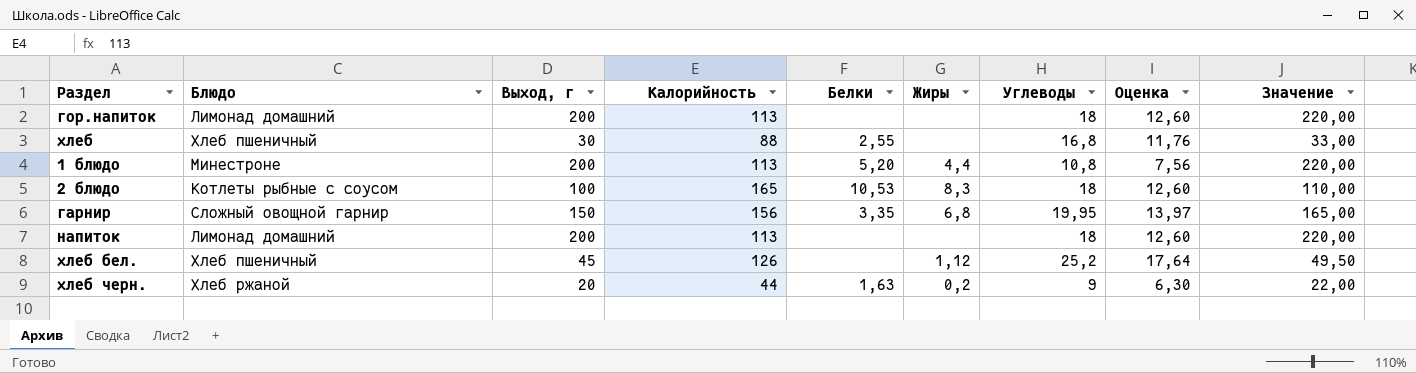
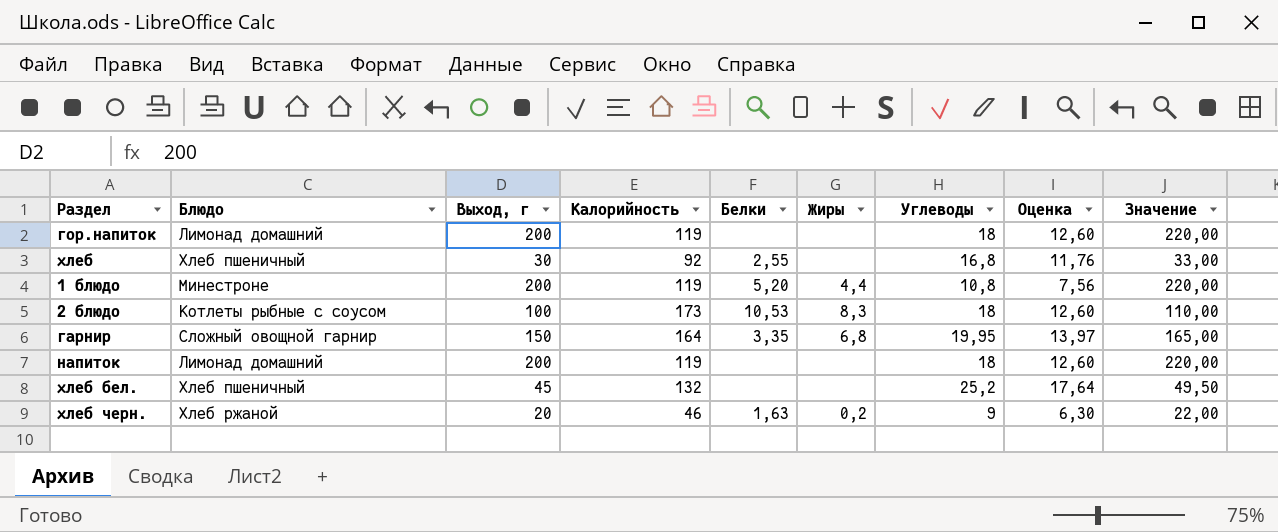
гор.напиток | Калорийность: 113 -> 119
хлеб | Калорийность: 88 -> 92
1 блюдо | Калорийность: 113 -> 119
2 блюдо | Калорийность: 165 -> 173
гарнир | Калорийность: 156 -> 164
напиток | Калорийность: 113 -> 119
хлеб бел. | Калорийность: 126 -> 132
хлеб бел. | Жиры: 1,12 -> none
хлеб черн. | Калорийность: 44 -> 46

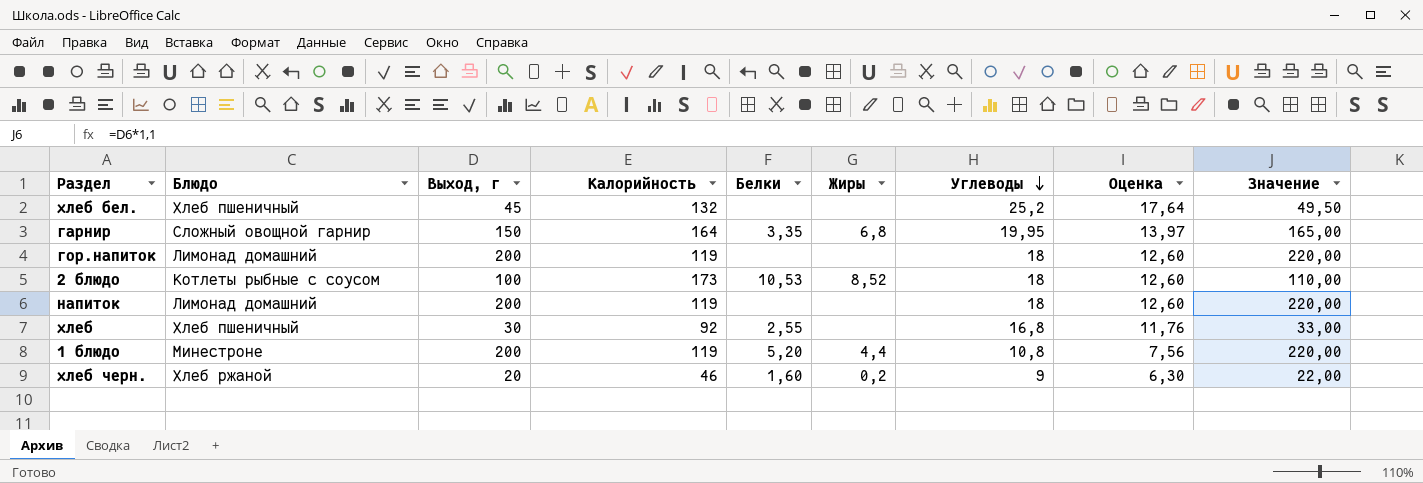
row order: none -> Углеводы descending
2 блюдо | Жиры: 8,3 -> 8,52
хлеб черн. | Белки: 1,63 -> 1,60

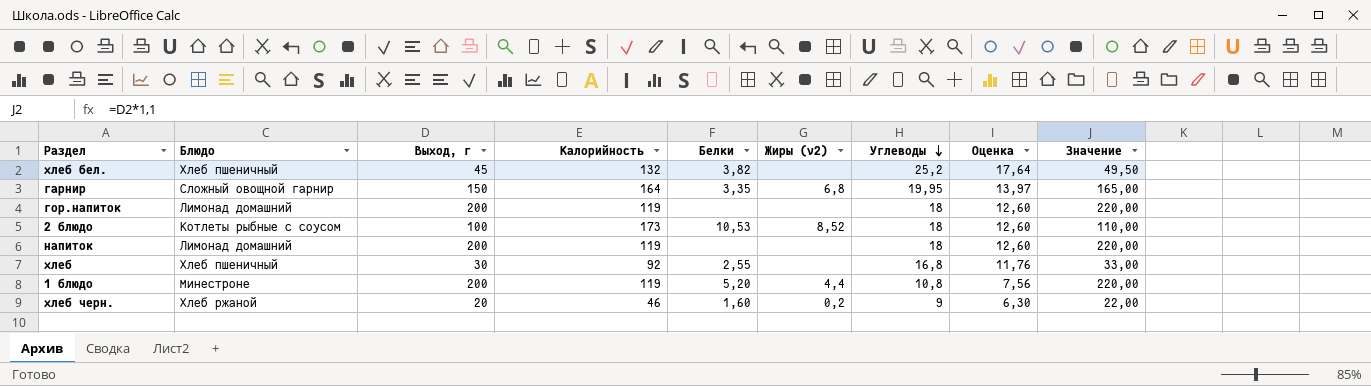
column name: Жиры -> Жиры (v2)
хлеб бел. | Белки: none -> 3,82

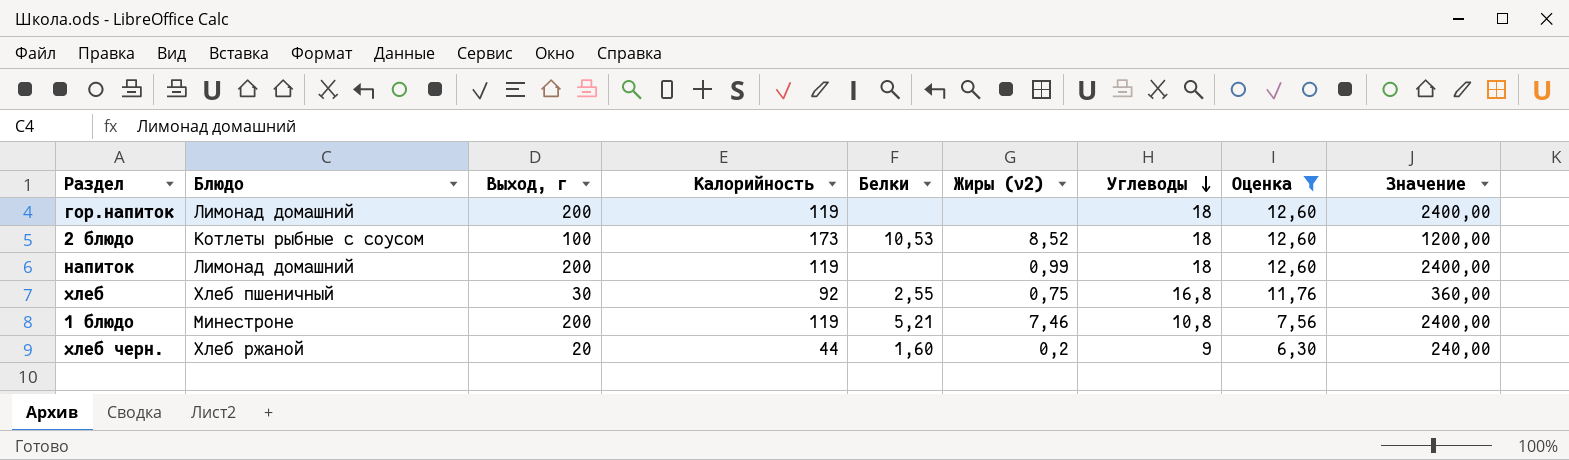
filter: none -> Оценка <= 12,60
column Значение | formula: [Выход, г] * 1,1 -> [Выход, г] * 12
напиток | Жиры (v2): none -> 0,99
хлеб | Жиры (v2): none -> 0,75
1 блюдо | Белки: 5,20 -> 5,21
1 блюдо | Жиры (v2): 4,4 -> 7,46
хлеб черн. | Калорийность: 46 -> 44

